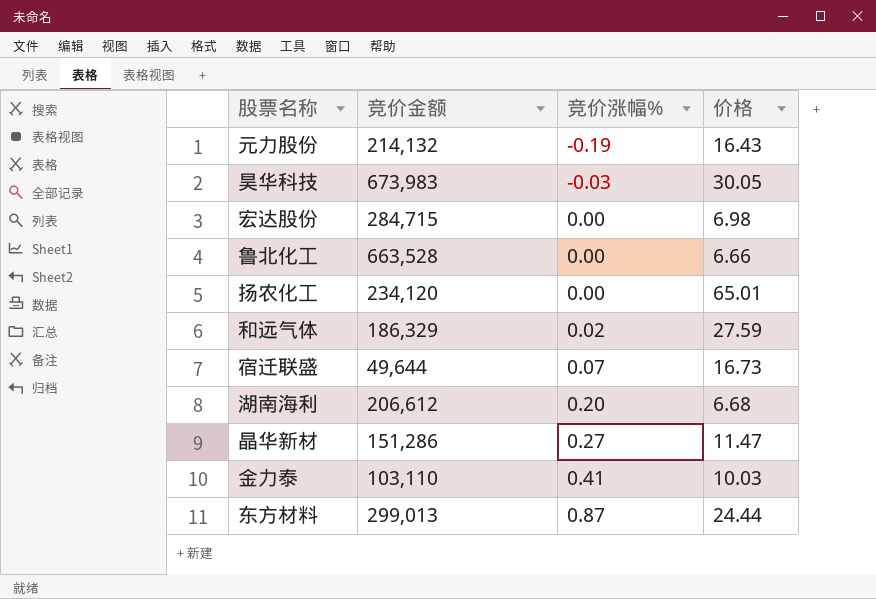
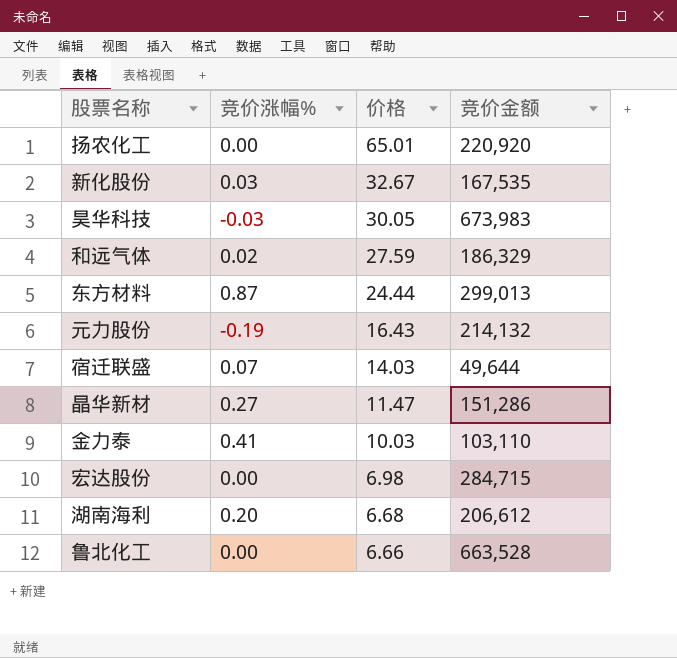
row order: 竞价涨幅% ascending -> 价格 descending
column 竞价金额 | position: 2 -> 4
扬农化工 | 竞价金额: 234,120 -> 220,920
row 新化股份: none -> 0.03 | 32.67 | 167,535
宿迁联盛 | 价格: 16.73 -> 14.03

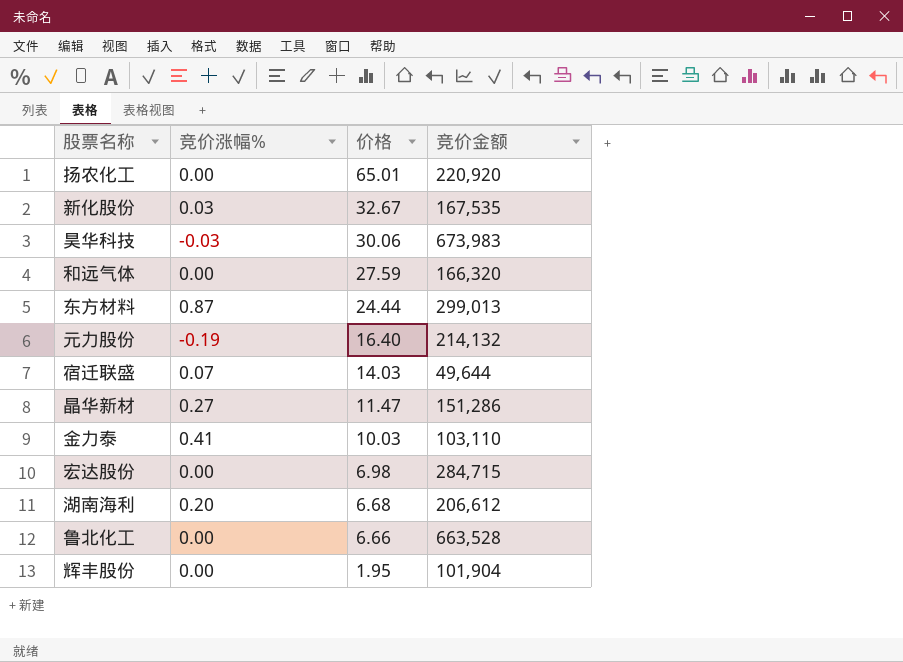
昊华科技 | 价格: 30.05 -> 30.06
和远气体 | 竞价涨幅%: 0.02 -> 0.00
和远气体 | 竞价金额: 186,329 -> 166,320
元力股份 | 价格: 16.43 -> 16.40
row 辉丰股份: none -> 0.00 | 1.95 | 101,904

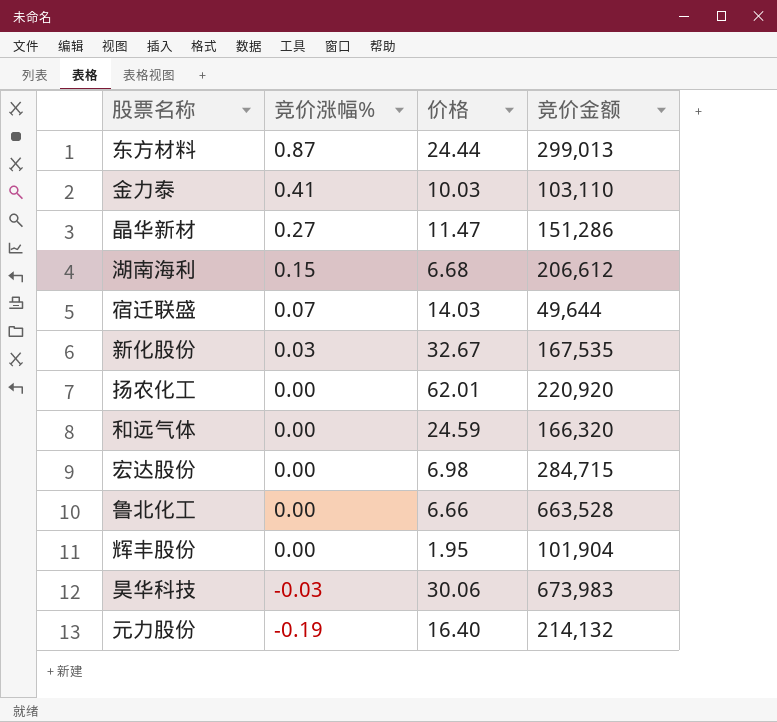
row order: 价格 descending -> 竞价涨幅% descending
湖南海利 | 竞价涨幅%: 0.20 -> 0.15
扬农化工 | 价格: 65.01 -> 62.01
和远气体 | 价格: 27.59 -> 24.59

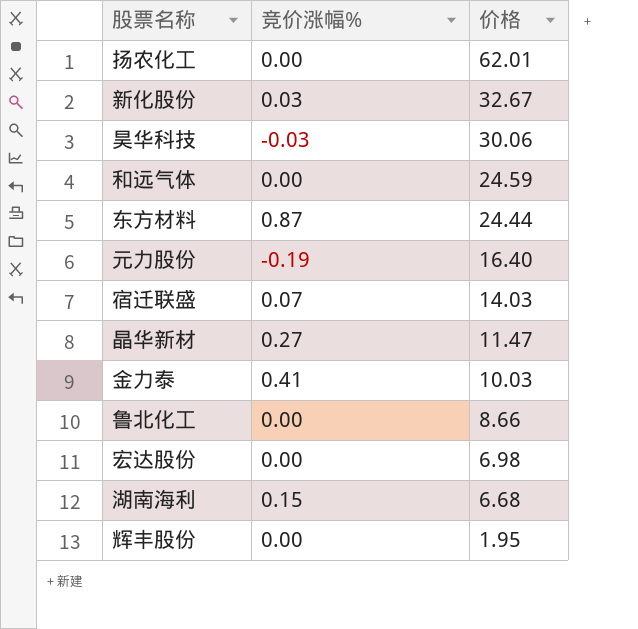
row order: 竞价涨幅% descending -> 价格 descending
column 竞价金额 | position: 4 -> none
鲁北化工 | 价格: 6.66 -> 8.66

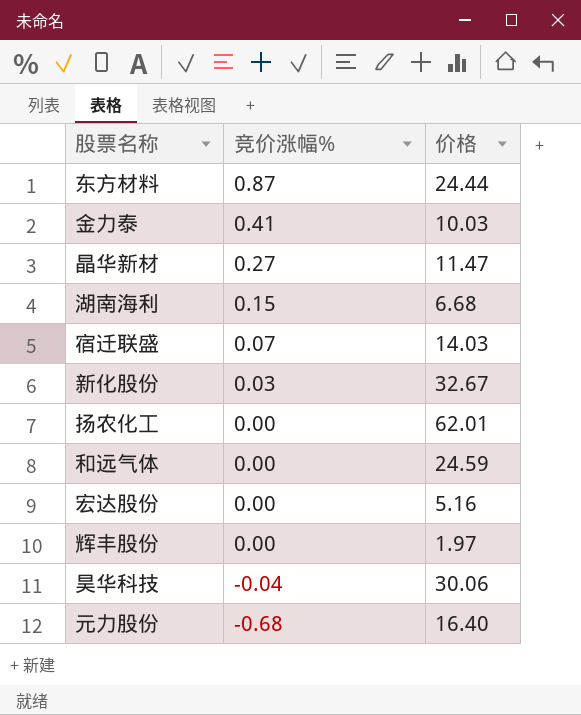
row order: 价格 descending -> 竞价涨幅% descending
row 鲁北化工: 0.00 | 8.66 -> none
宏达股份 | 价格: 6.98 -> 5.16
辉丰股份 | 价格: 1.95 -> 1.97
昊华科技 | 竞价涨幅%: -0.03 -> -0.04
元力股份 | 竞价涨幅%: -0.19 -> -0.68

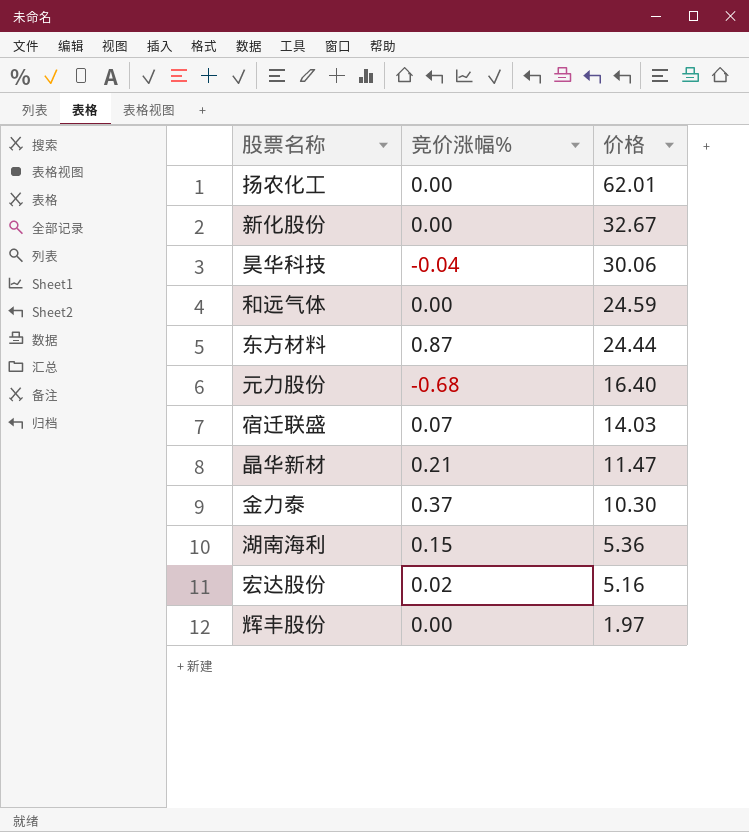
row order: 竞价涨幅% descending -> 价格 descending
新化股份 | 竞价涨幅%: 0.03 -> 0.00
晶华新材 | 竞价涨幅%: 0.27 -> 0.21
金力泰 | 竞价涨幅%: 0.41 -> 0.37
金力泰 | 价格: 10.03 -> 10.30
湖南海利 | 价格: 6.68 -> 5.36
宏达股份 | 竞价涨幅%: 0.00 -> 0.02

